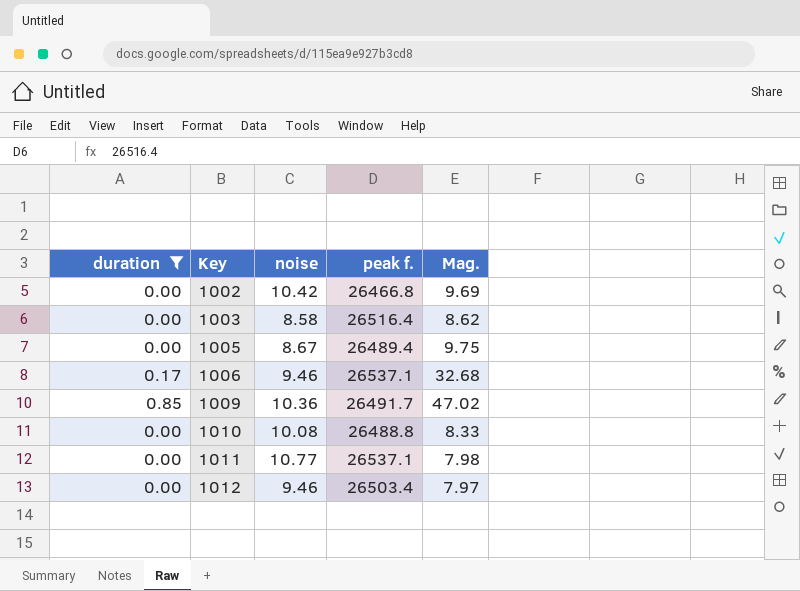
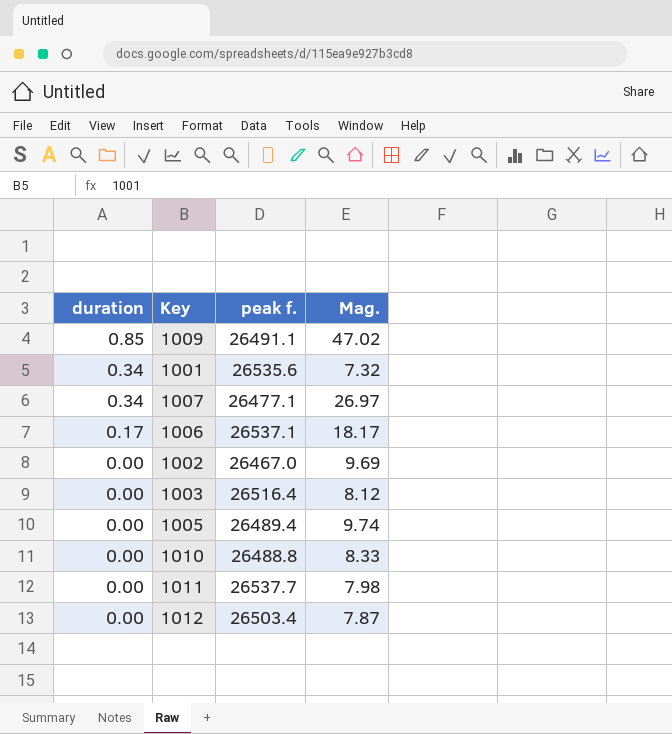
filter: duration != 0.34 -> none
row order: Key ascending -> duration descending
column noise | position: 3 -> none
1009 | peak f.: 26491.7 -> 26491.1
1006 | Mag.: 32.68 -> 18.17
1002 | peak f.: 26466.8 -> 26467.0
1003 | Mag.: 8.62 -> 8.12
1005 | Mag.: 9.75 -> 9.74
1011 | peak f.: 26537.1 -> 26537.7
1012 | Mag.: 7.97 -> 7.87

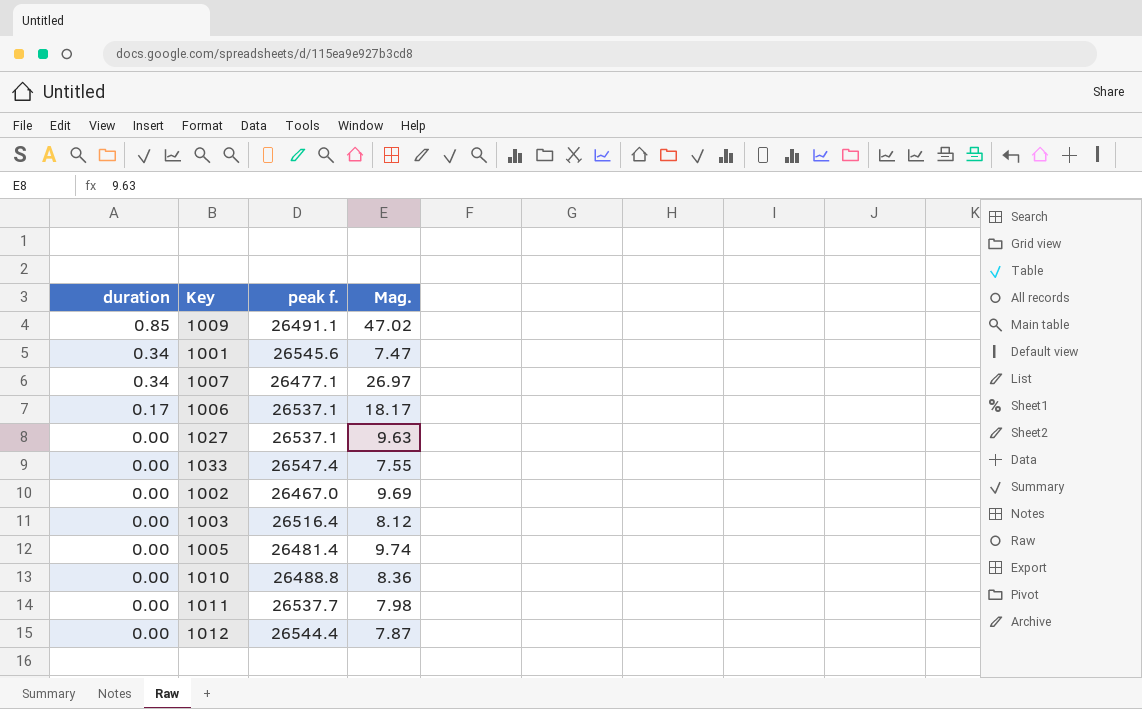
1001 | peak f.: 26535.6 -> 26545.6
1001 | Mag.: 7.32 -> 7.47
row 1027: none -> 0.00 | 26537.1 | 9.63
row 1033: none -> 0.00 | 26547.4 | 7.55
1005 | peak f.: 26489.4 -> 26481.4
1010 | Mag.: 8.33 -> 8.36
1012 | peak f.: 26503.4 -> 26544.4

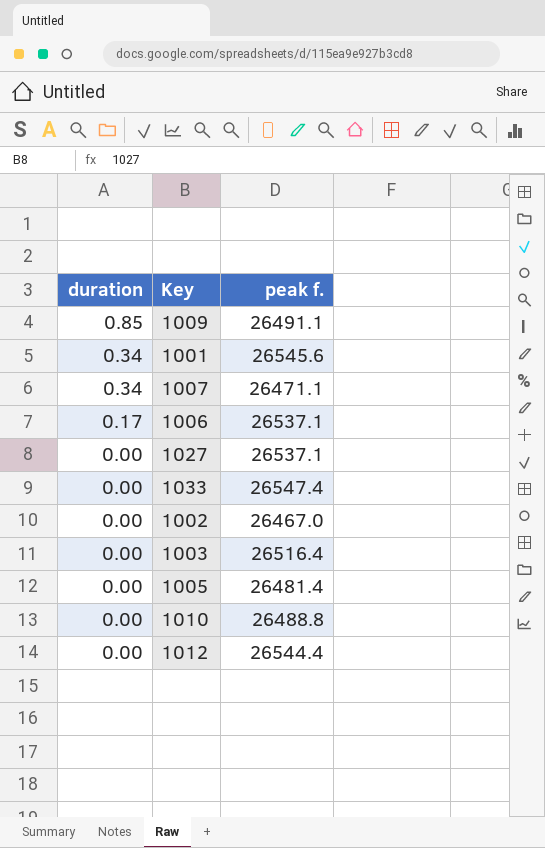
column Mag. | position: 4 -> none
row 1011: 0.00 | 26537.7 | 7.98 -> none
1007 | peak f.: 26477.1 -> 26471.1

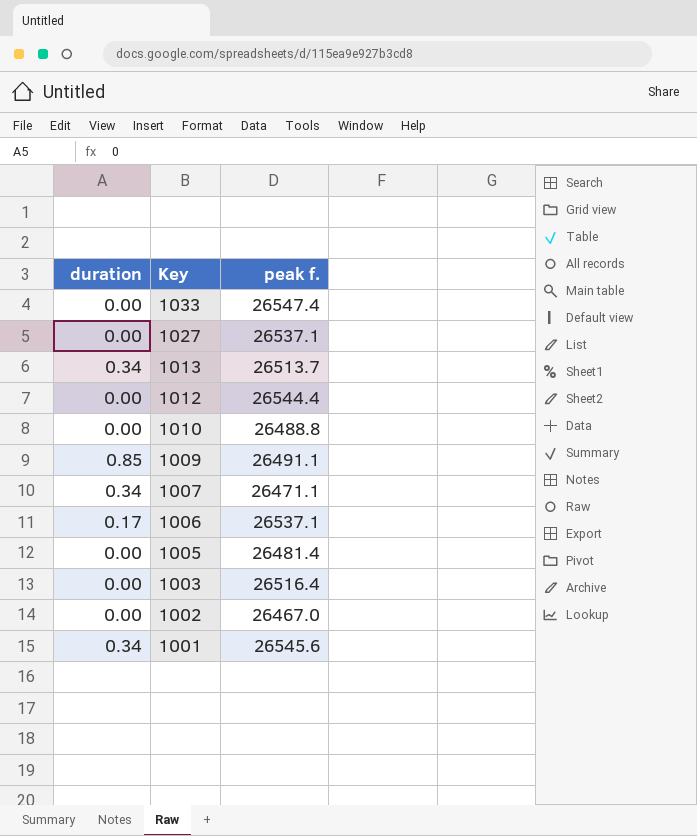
row order: duration descending -> Key descending
row 1013: none -> 0.34 | 26513.7

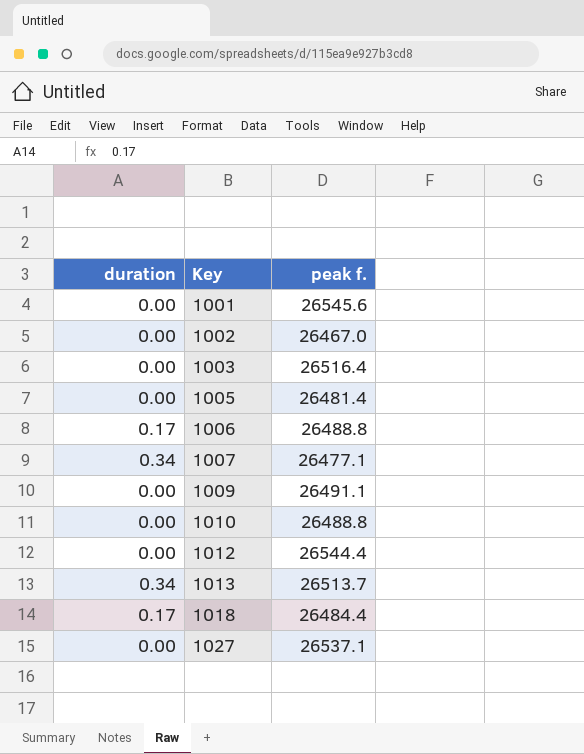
row order: Key descending -> Key ascending
row 1033: 0.00 | 26547.4 -> none
1001 | duration: 0.34 -> 0.00
1006 | peak f.: 26537.1 -> 26488.8
1007 | peak f.: 26471.1 -> 26477.1
1009 | duration: 0.85 -> 0.00
row 1018: none -> 0.17 | 26484.4

